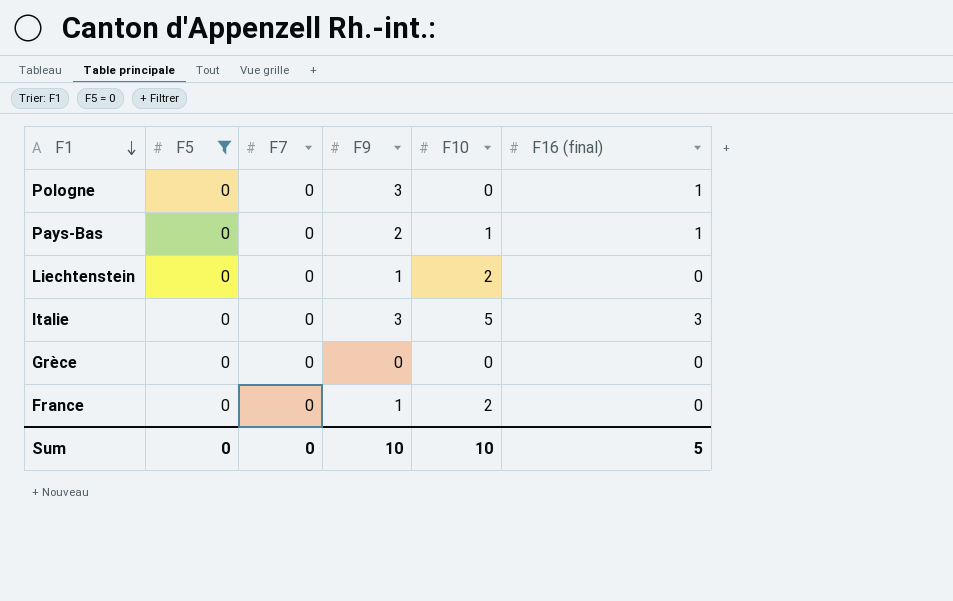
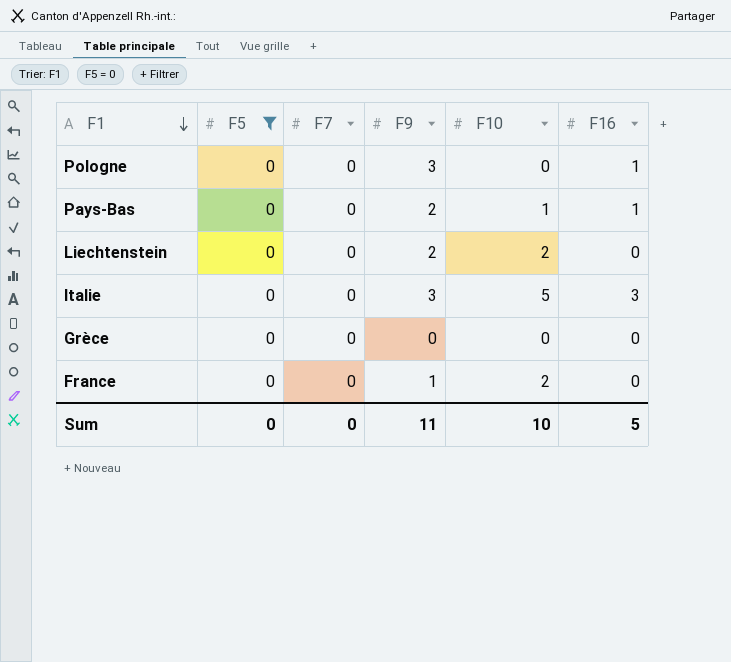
column name: F16 (final) -> F16
Liechtenstein | F9: 1 -> 2
Sum | F9: 10 -> 11

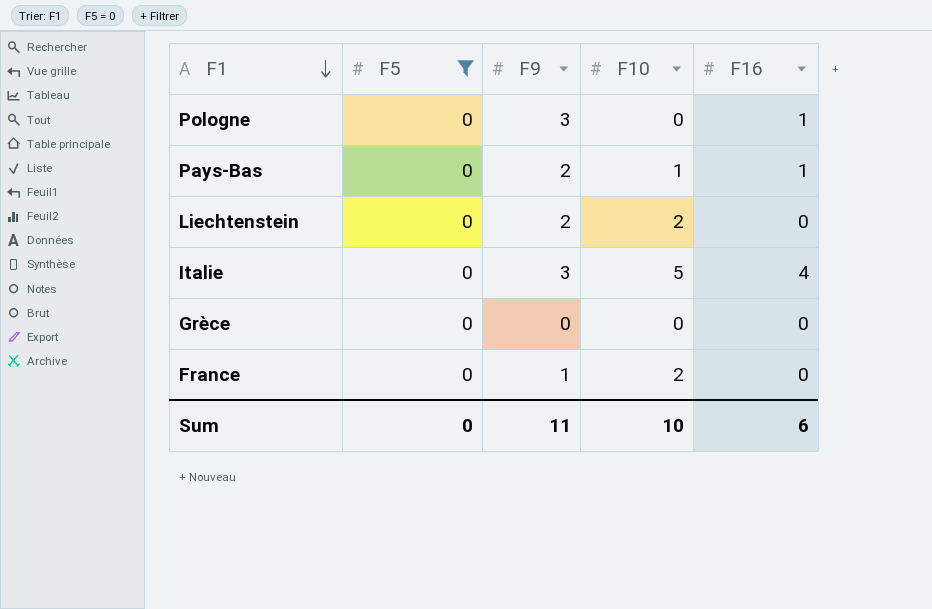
column F7 | position: 3 -> none
Italie | F16: 3 -> 4
Sum | F16: 5 -> 6

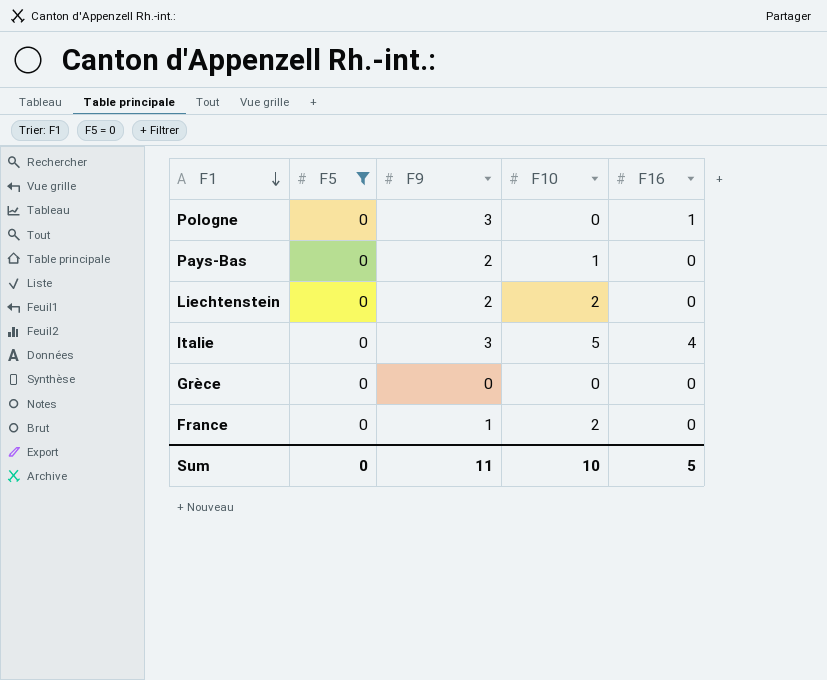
Pays-Bas | F16: 1 -> 0
Sum | F16: 6 -> 5

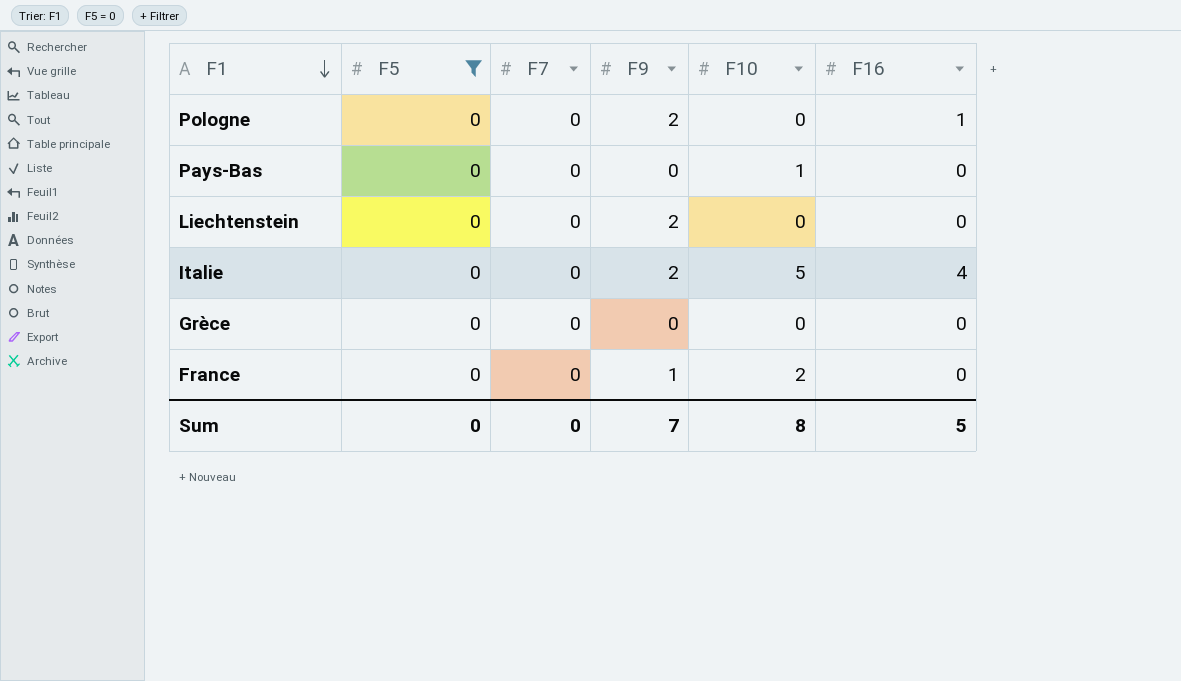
column F7 | position: none -> 3
Pologne | F9: 3 -> 2
Pays-Bas | F9: 2 -> 0
Liechtenstein | F10: 2 -> 0
Italie | F9: 3 -> 2
Sum | F9: 11 -> 7
Sum | F10: 10 -> 8

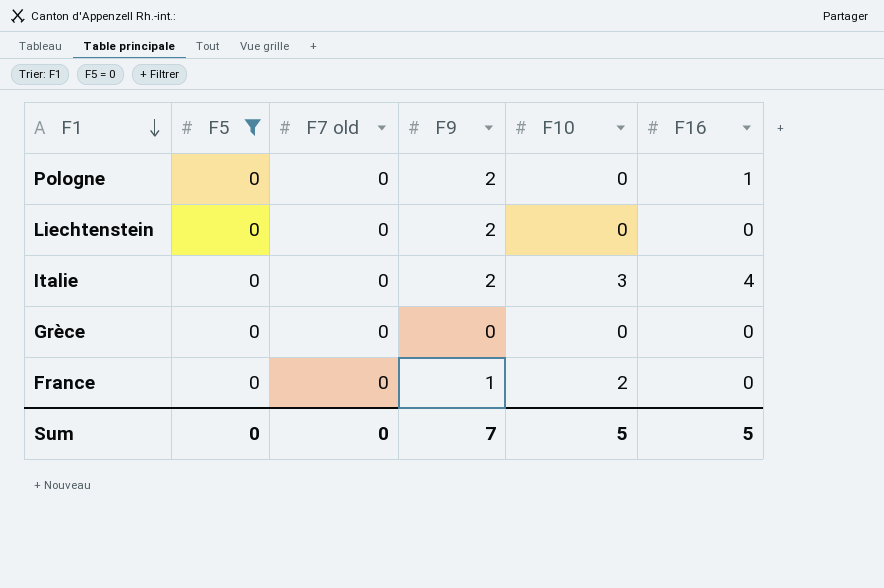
column name: F7 -> F7 old
row Pays-Bas: 0 | 0 | 0 | 1 | 0 -> none
Italie | F10: 5 -> 3
Sum | F10: 8 -> 5

